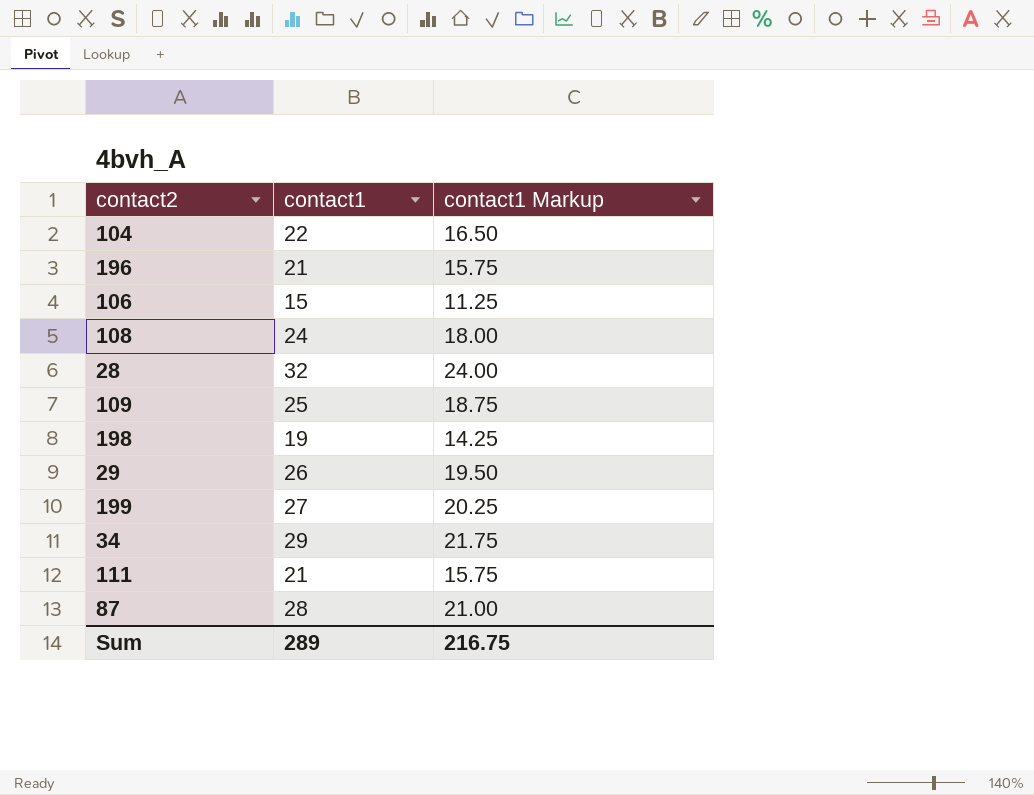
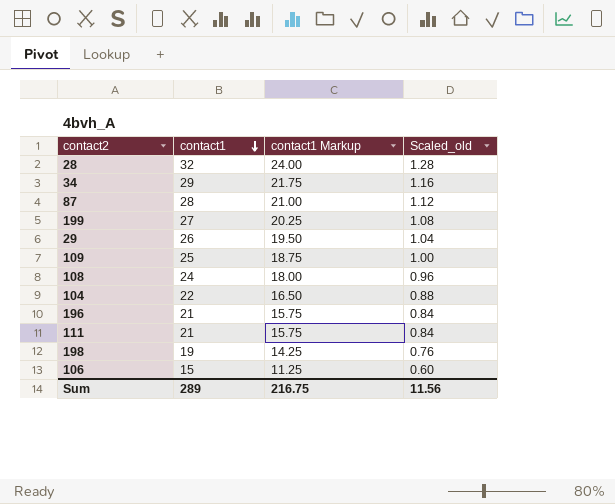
row order: none -> contact1 descending
column Scaled_old | formula: none -> [contact1] * 0.04

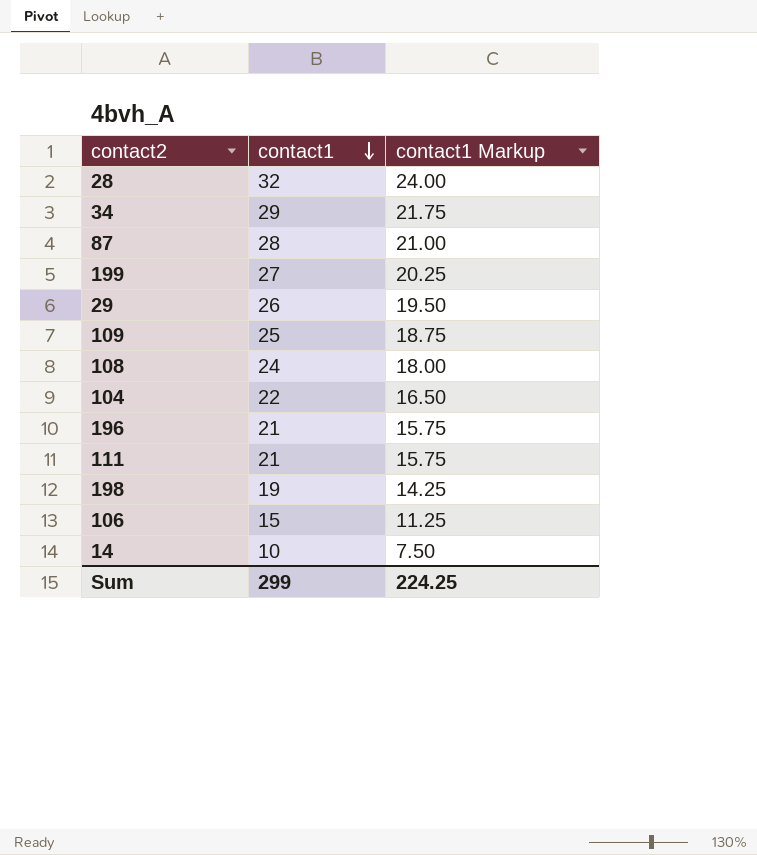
column Scaled_old | formula: [contact1] * 0.04 -> none
row 14: none -> 10 | 7.50
Sum | contact1: 289 -> 299
Sum | contact1 Markup: 216.75 -> 224.25

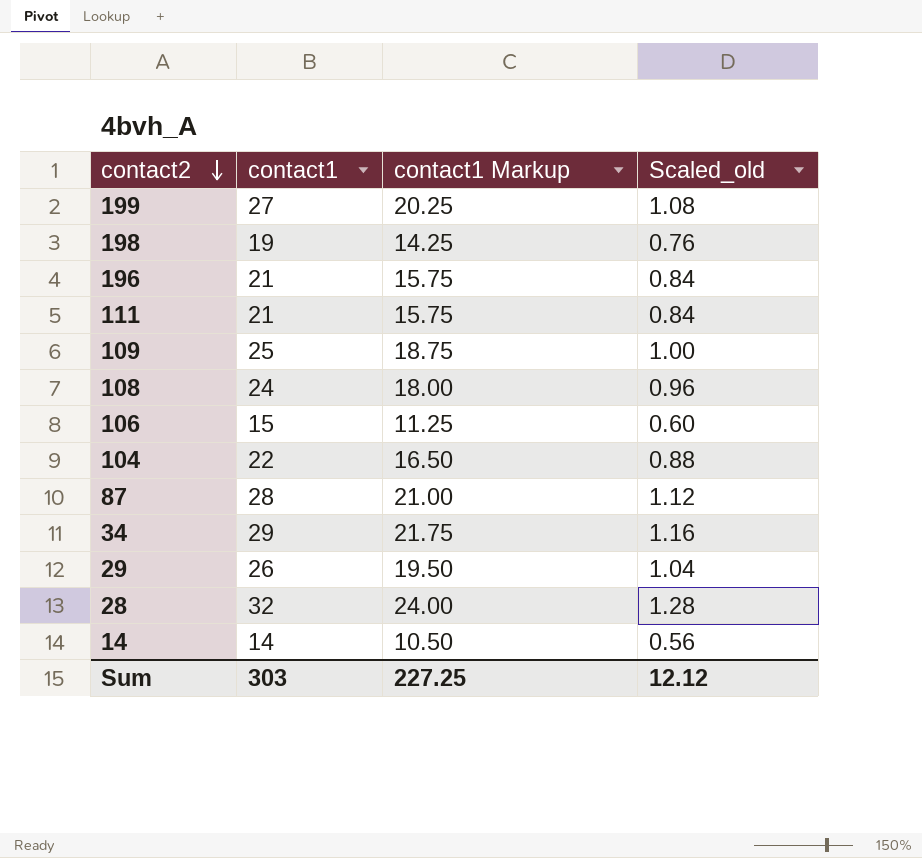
row order: contact1 descending -> contact2 descending
column Scaled_old | formula: none -> [contact1] * 0.04
14 | contact1: 10 -> 14
14 | contact1 Markup: 7.50 -> 10.50
Sum | contact1: 299 -> 303
Sum | contact1 Markup: 224.25 -> 227.25

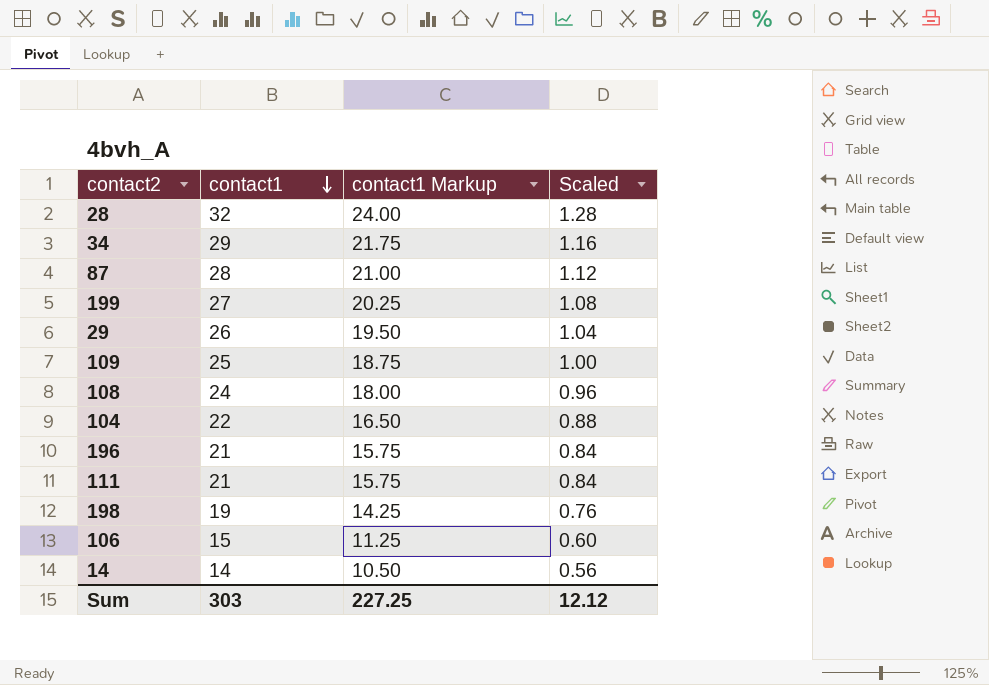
row order: contact2 descending -> contact1 descending
column name: Scaled_old -> Scaled

